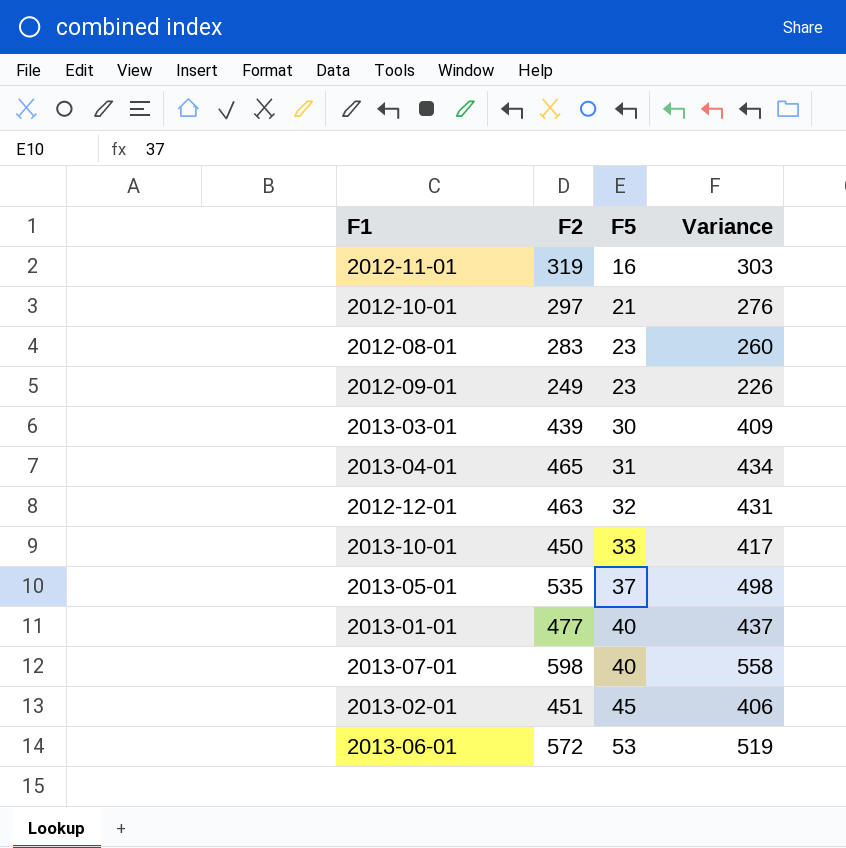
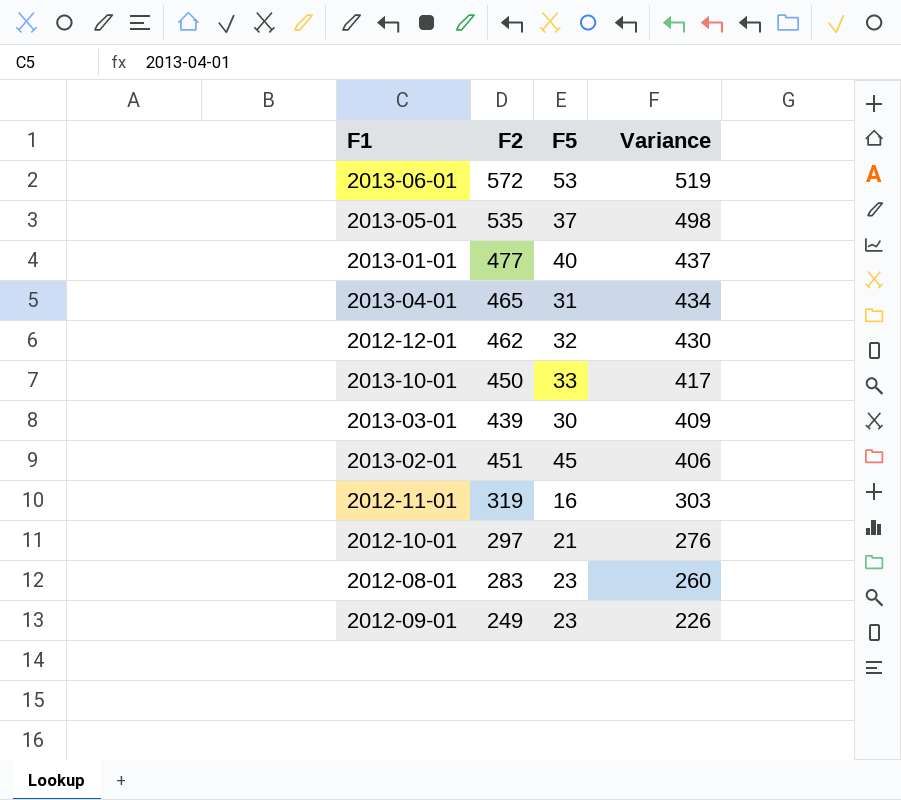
row order: F5 ascending -> Variance descending
row 2013-07-01: 598 | 40 | 558 -> none
2012-12-01 | F2: 463 -> 462
2012-12-01 | Variance: 431 -> 430

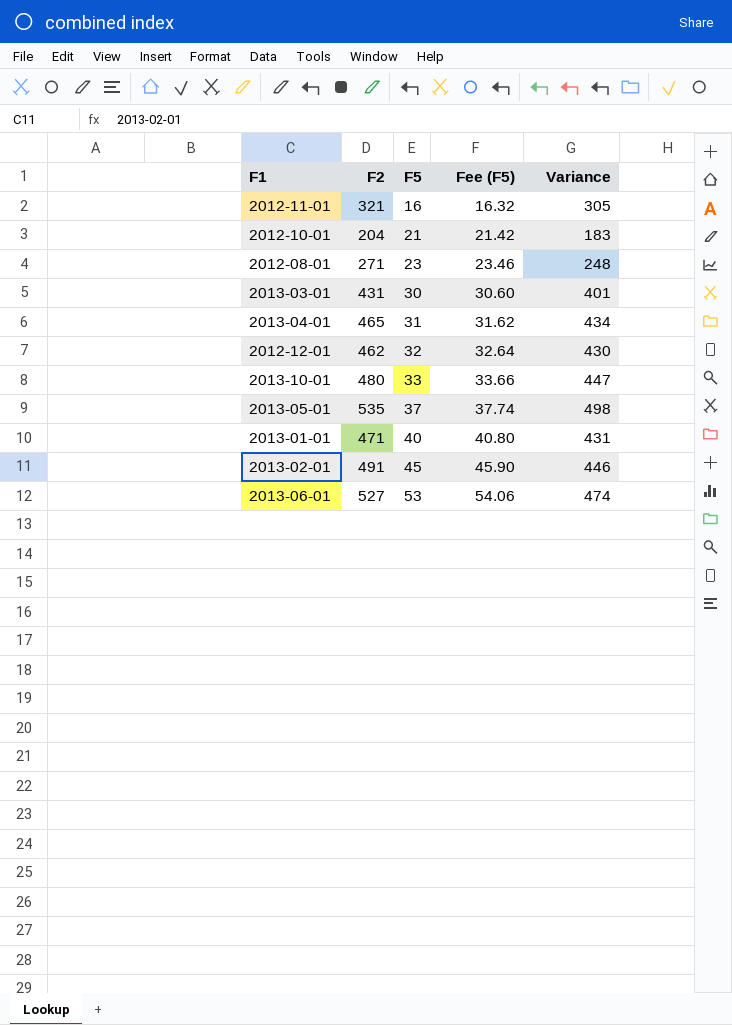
row order: Variance descending -> F5 ascending
column Fee (F5) | formula: none -> [F5] * 1.02
row 2012-09-01: 249 | 23 | 226 -> none
2012-11-01 | F2: 319 -> 321
2012-11-01 | Variance: 303 -> 305
2012-10-01 | F2: 297 -> 204
2012-10-01 | Variance: 276 -> 183
2012-08-01 | F2: 283 -> 271
2012-08-01 | Variance: 260 -> 248
2013-03-01 | F2: 439 -> 431
2013-03-01 | Variance: 409 -> 401
2013-10-01 | F2: 450 -> 480
2013-10-01 | Variance: 417 -> 447
2013-01-01 | F2: 477 -> 471
2013-01-01 | Variance: 437 -> 431
2013-02-01 | F2: 451 -> 491
2013-02-01 | Variance: 406 -> 446
2013-06-01 | F2: 572 -> 527
2013-06-01 | Variance: 519 -> 474

